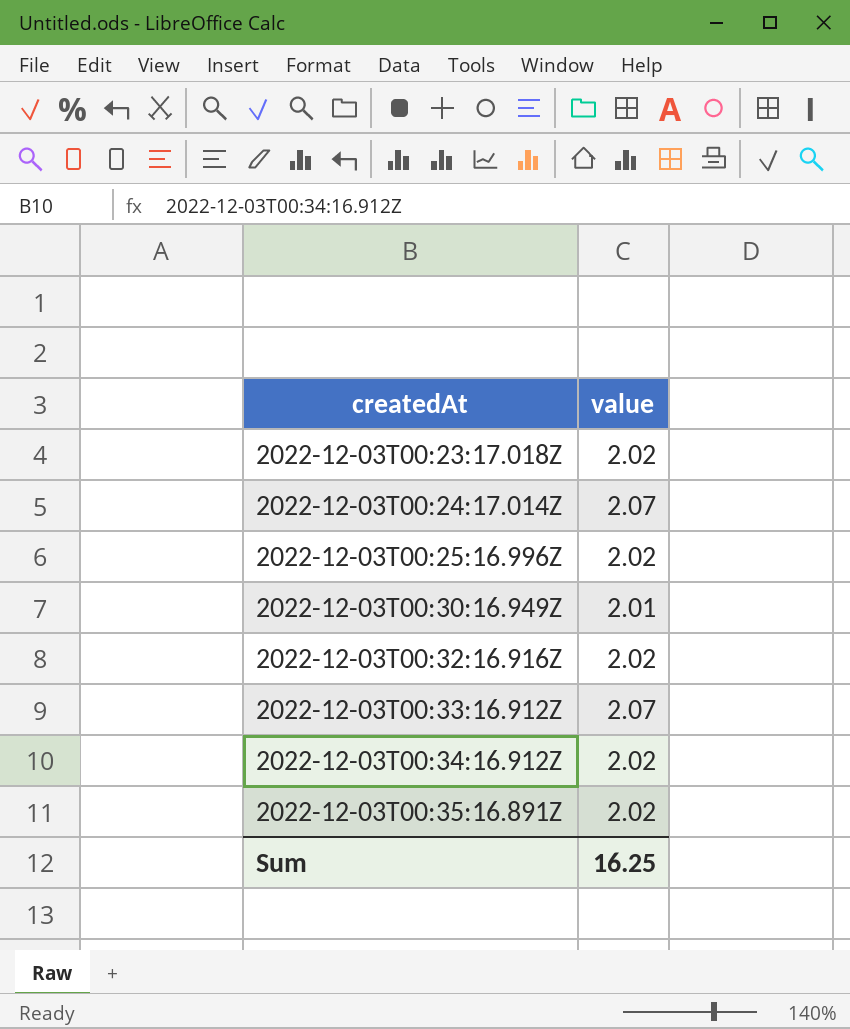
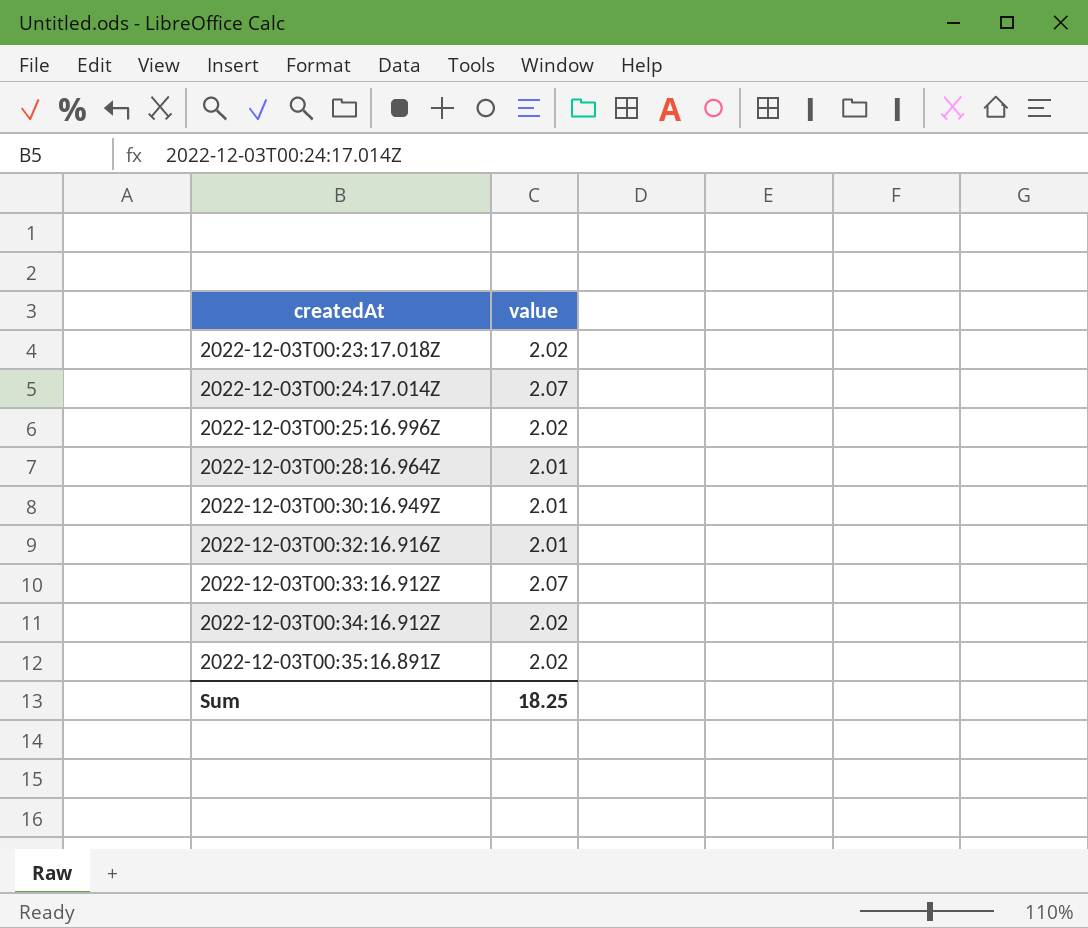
row 2022-12-03T00:28:16.964Z: none -> 2.01
2022-12-03T00:32:16.916Z | value: 2.02 -> 2.01
Sum | value: 16.25 -> 18.25

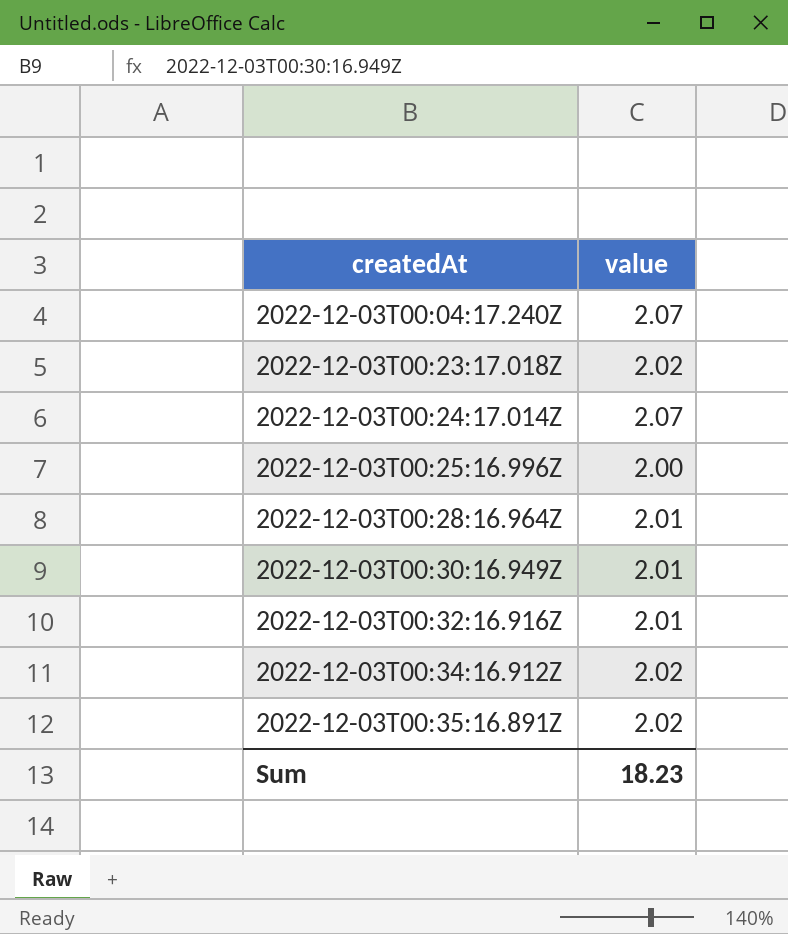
row 2022-12-03T00:33:16.912Z: 2.07 -> none
row 2022-12-03T00:04:17.240Z: none -> 2.07
2022-12-03T00:25:16.996Z | value: 2.02 -> 2.00
Sum | value: 18.25 -> 18.23

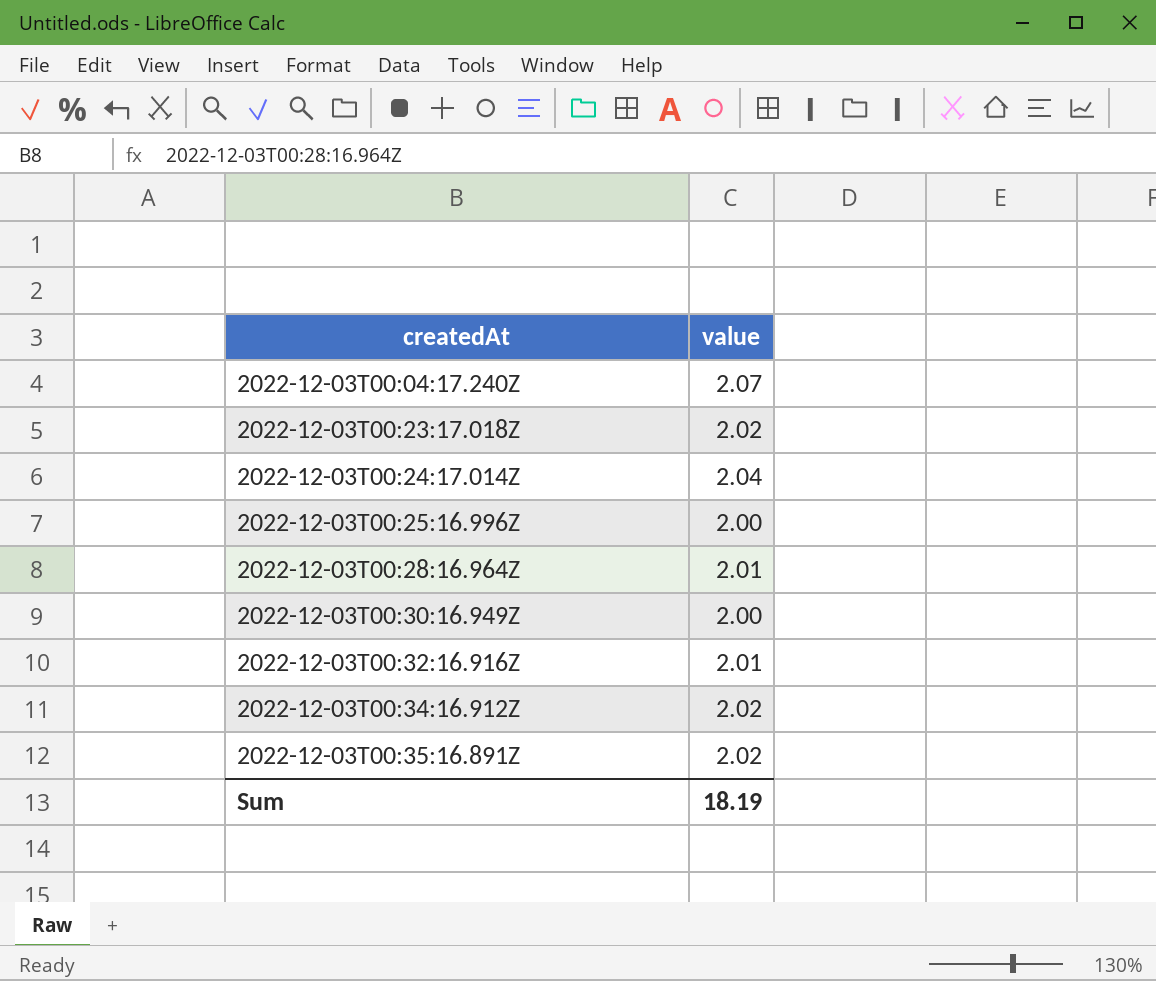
2022-12-03T00:24:17.014Z | value: 2.07 -> 2.04
2022-12-03T00:30:16.949Z | value: 2.01 -> 2.00
Sum | value: 18.23 -> 18.19

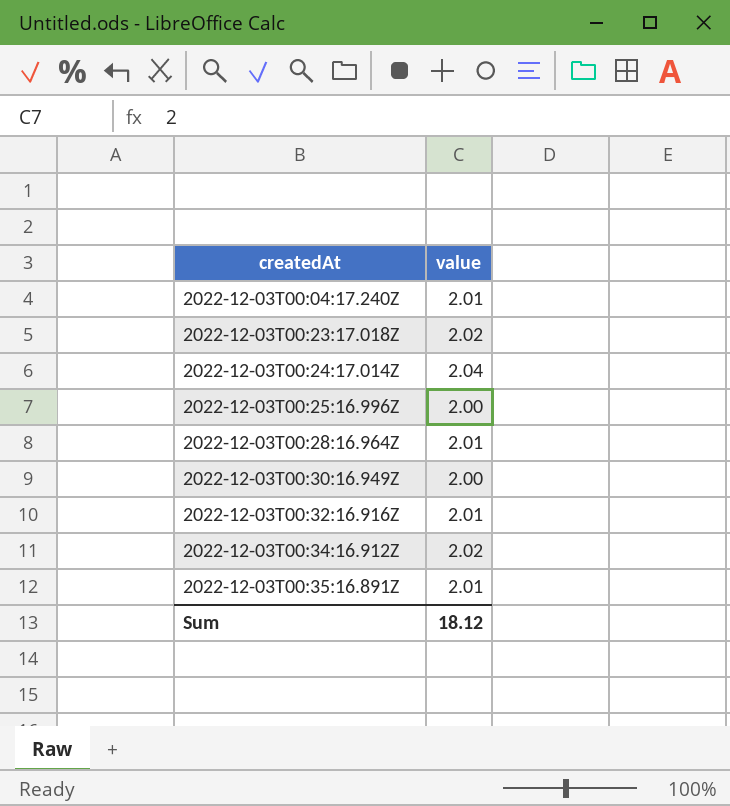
2022-12-03T00:04:17.240Z | value: 2.07 -> 2.01
2022-12-03T00:35:16.891Z | value: 2.02 -> 2.01
Sum | value: 18.19 -> 18.12

